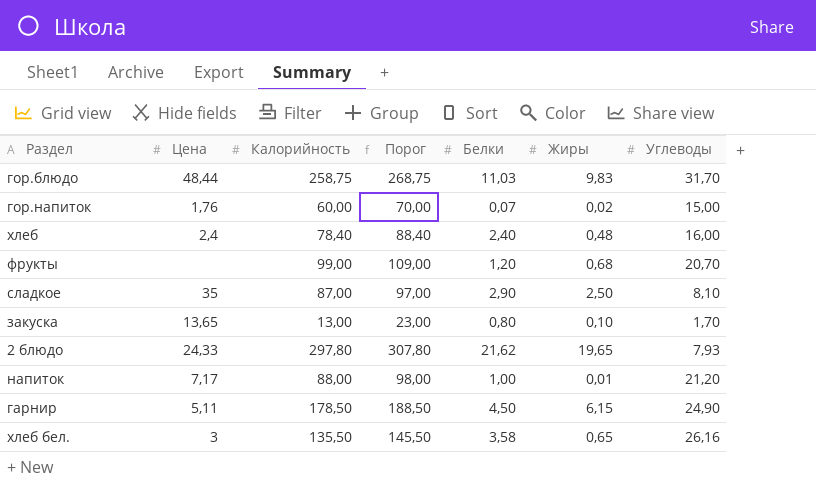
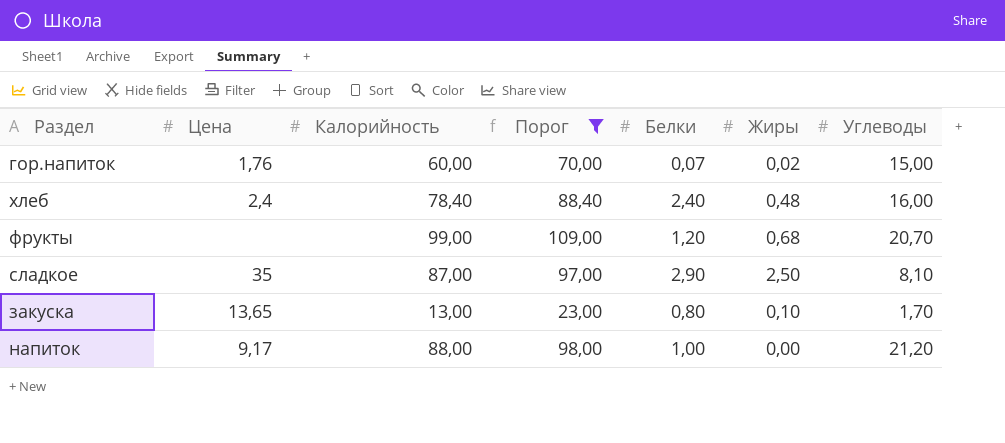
filter: none -> Порог <= 109,00
напиток | Цена: 7,17 -> 9,17
напиток | Жиры: 0,01 -> 0,00

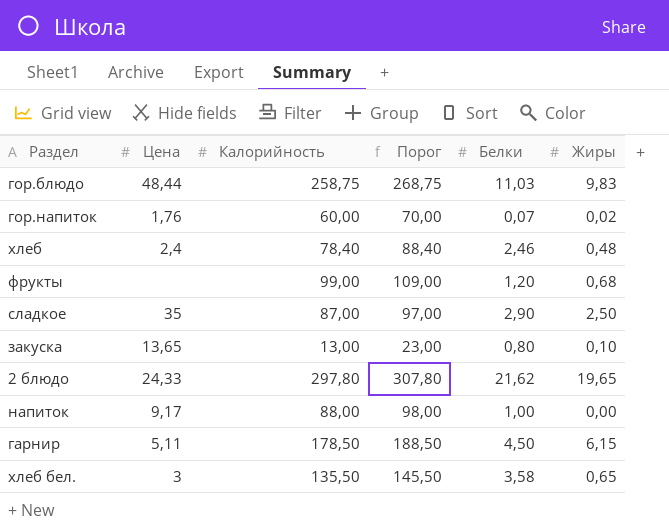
filter: Порог <= 109,00 -> none
column Углеводы | position: 7 -> none
хлеб | Белки: 2,40 -> 2,46

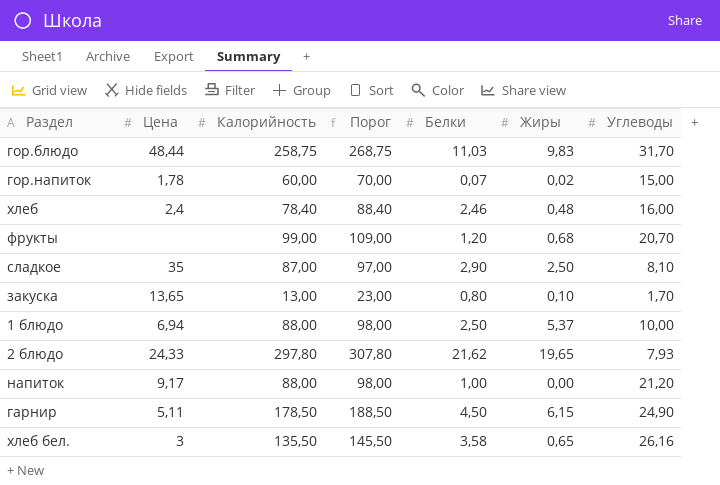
column Углеводы | position: none -> 7
гор.напиток | Цена: 1,76 -> 1,78
row 1 блюдо: none -> 6,94 | 88,00 | 98,00 | 2,50 | 5,37 | 10,00

